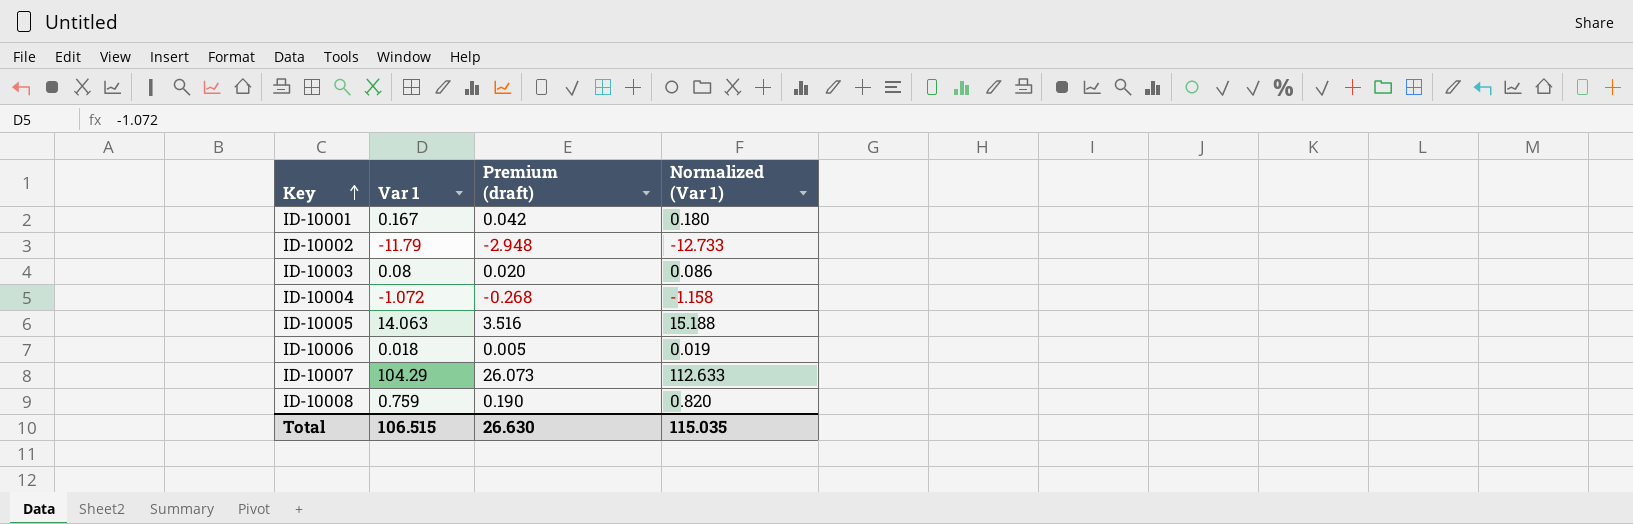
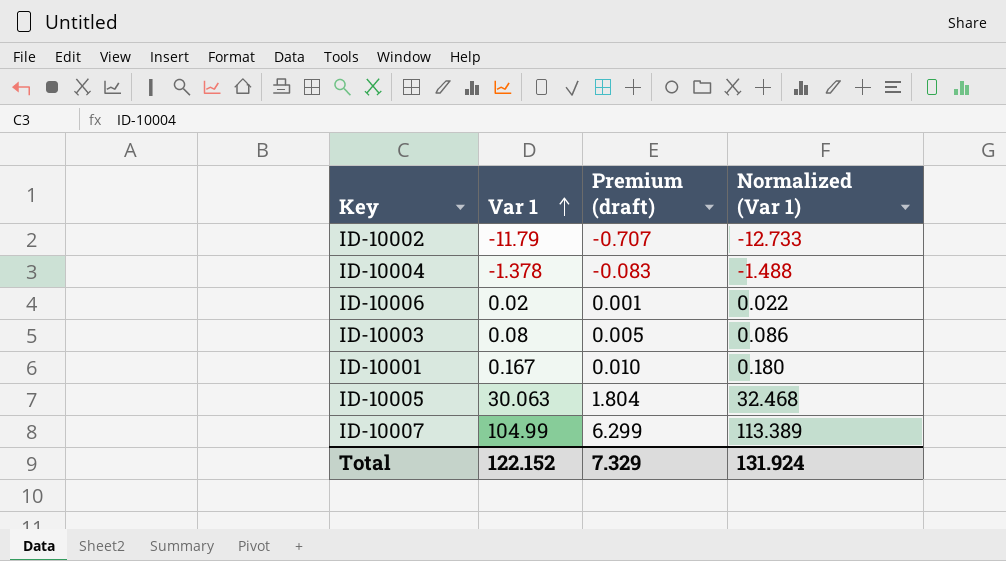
row order: Key ascending -> Var 1 ascending
column Premium (draft) | formula: [Var 1] * 0.25 -> [Var 1] * 0.06
row ID-10008: 0.759 | 0.190 | 0.820 -> none
ID-10004 | Var 1: -1.072 -> -1.378
ID-10004 | Normalized (Var 1): -1.158 -> -1.488
ID-10006 | Var 1: 0.018 -> 0.02
ID-10006 | Normalized (Var 1): 0.019 -> 0.022
ID-10005 | Var 1: 14.063 -> 30.063
ID-10005 | Normalized (Var 1): 15.188 -> 32.468
ID-10007 | Var 1: 104.29 -> 104.99
ID-10007 | Normalized (Var 1): 112.633 -> 113.389
Total | Var 1: 106.515 -> 122.152
Total | Premium (draft): 26.630 -> 7.329
Total | Normalized (Var 1): 115.035 -> 131.924

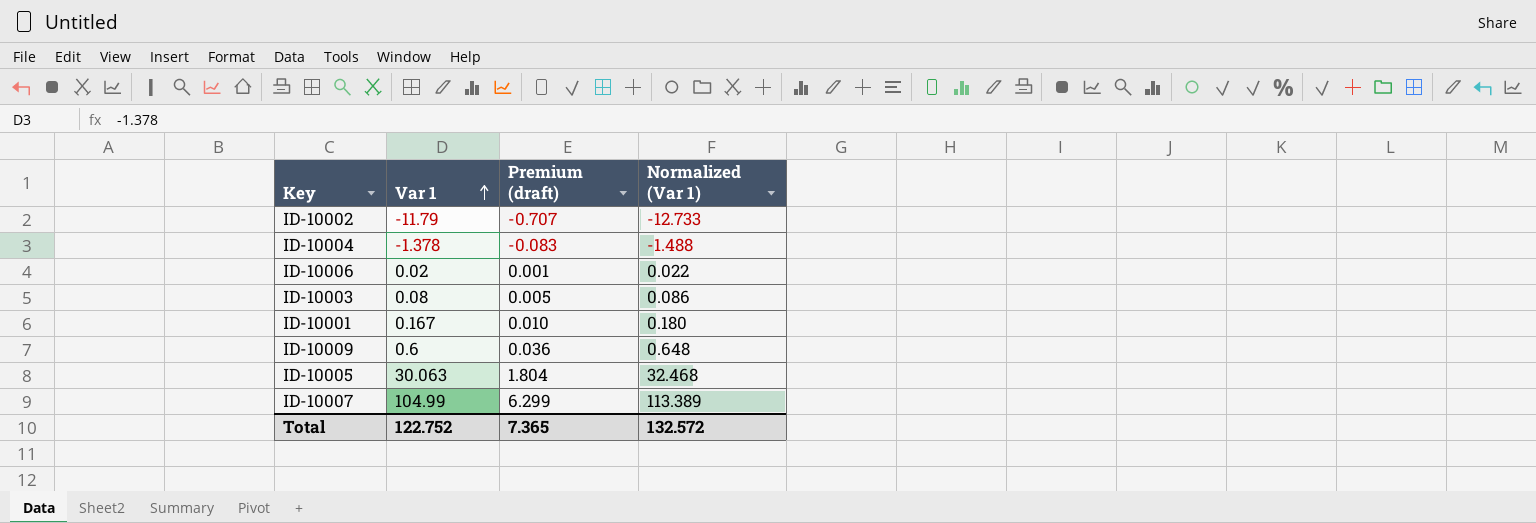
row ID-10009: none -> 0.6 | 0.036 | 0.648
Total | Var 1: 122.152 -> 122.752
Total | Premium (draft): 7.329 -> 7.365
Total | Normalized (Var 1): 131.924 -> 132.572

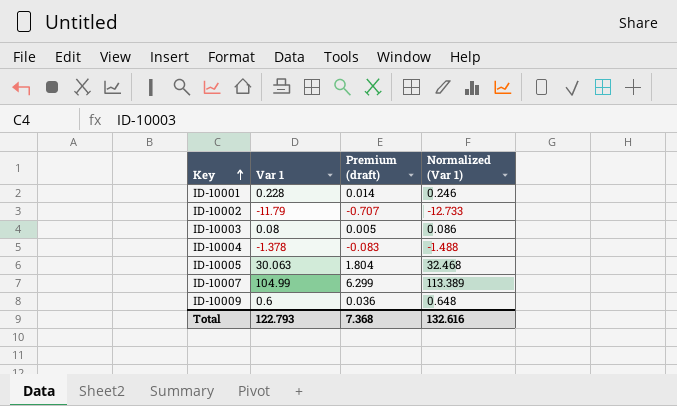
row order: Var 1 ascending -> Key ascending
row ID-10006: 0.02 | 0.001 | 0.022 -> none
ID-10001 | Var 1: 0.167 -> 0.228
ID-10001 | Premium (draft): 0.010 -> 0.014
ID-10001 | Normalized (Var 1): 0.180 -> 0.246
Total | Var 1: 122.752 -> 122.793
Total | Premium (draft): 7.365 -> 7.368
Total | Normalized (Var 1): 132.572 -> 132.616

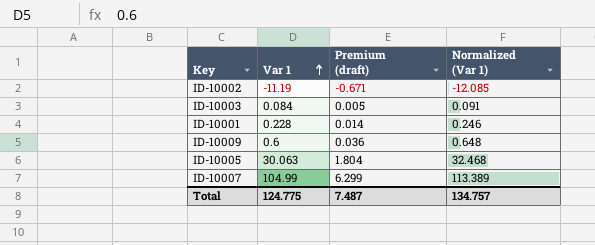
row order: Key ascending -> Var 1 ascending
row ID-10004: -1.378 | -0.083 | -1.488 -> none
ID-10002 | Var 1: -11.79 -> -11.19
ID-10002 | Premium (draft): -0.707 -> -0.671
ID-10002 | Normalized (Var 1): -12.733 -> -12.085
ID-10003 | Var 1: 0.08 -> 0.084
ID-10003 | Normalized (Var 1): 0.086 -> 0.091
Total | Var 1: 122.793 -> 124.775
Total | Premium (draft): 7.368 -> 7.487
Total | Normalized (Var 1): 132.616 -> 134.757

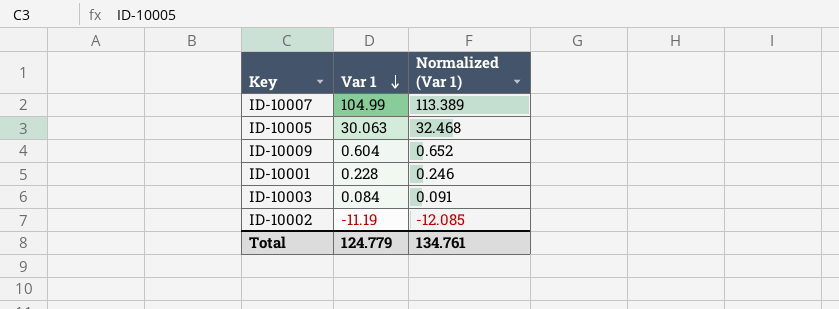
row order: Var 1 ascending -> Var 1 descending
column Premium (draft) | formula: [Var 1] * 0.06 -> none
ID-10009 | Var 1: 0.6 -> 0.604
ID-10009 | Normalized (Var 1): 0.648 -> 0.652
Total | Var 1: 124.775 -> 124.779
Total | Normalized (Var 1): 134.757 -> 134.761

